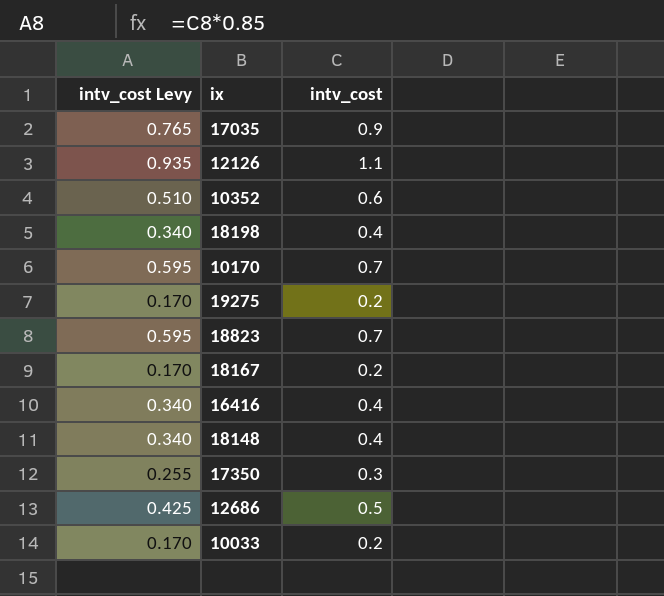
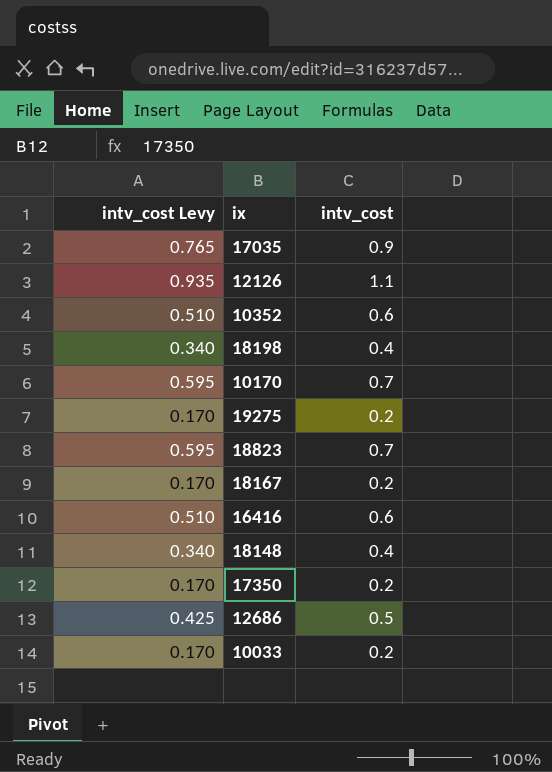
16416 | intv_cost Levy: 0.340 -> 0.510
16416 | intv_cost: 0.4 -> 0.6
17350 | intv_cost Levy: 0.255 -> 0.170
17350 | intv_cost: 0.3 -> 0.2

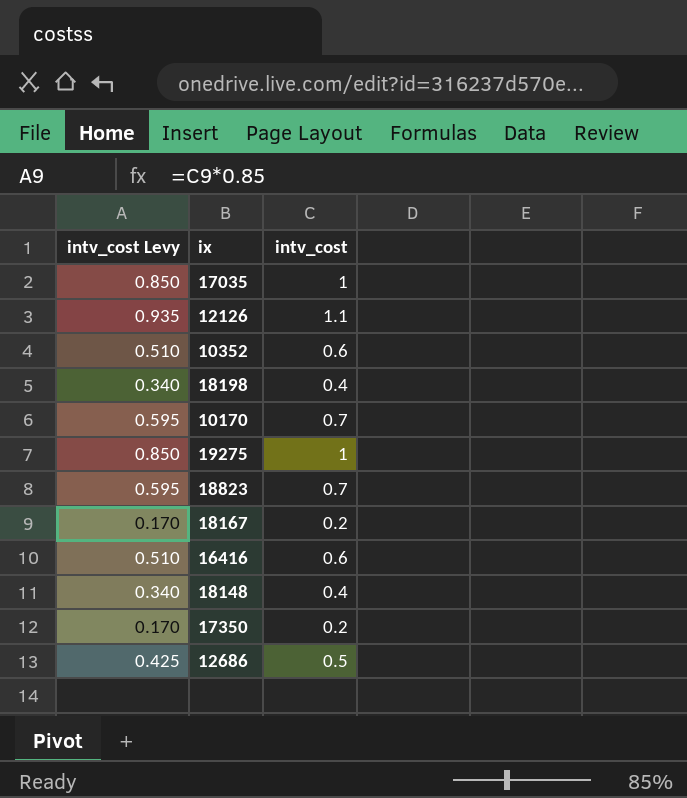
row 10033: 0.170 | 0.2 -> none
17035 | intv_cost Levy: 0.765 -> 0.850
17035 | intv_cost: 0.9 -> 1
19275 | intv_cost Levy: 0.170 -> 0.850
19275 | intv_cost: 0.2 -> 1

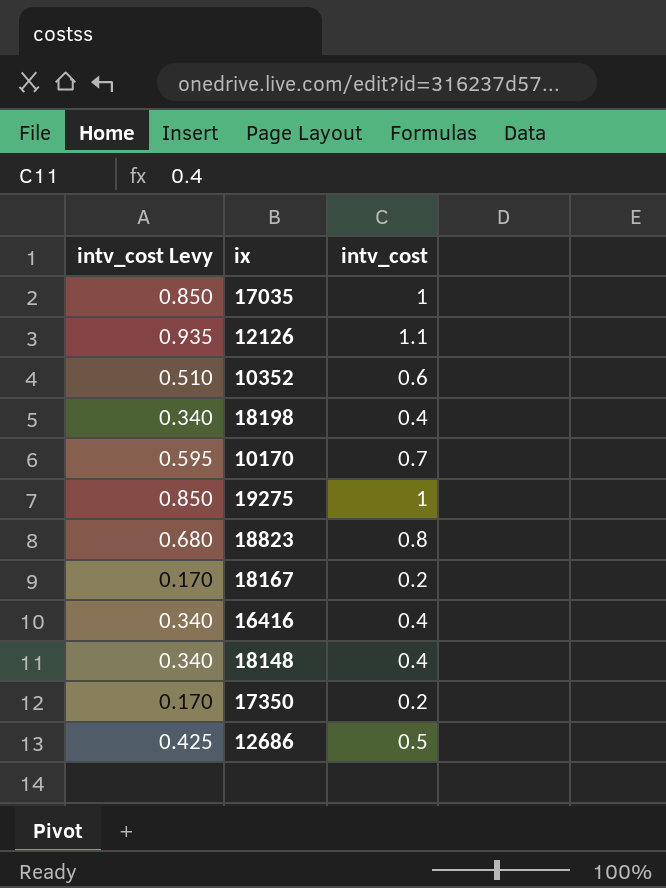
18823 | intv_cost Levy: 0.595 -> 0.680
18823 | intv_cost: 0.7 -> 0.8
16416 | intv_cost Levy: 0.510 -> 0.340
16416 | intv_cost: 0.6 -> 0.4

